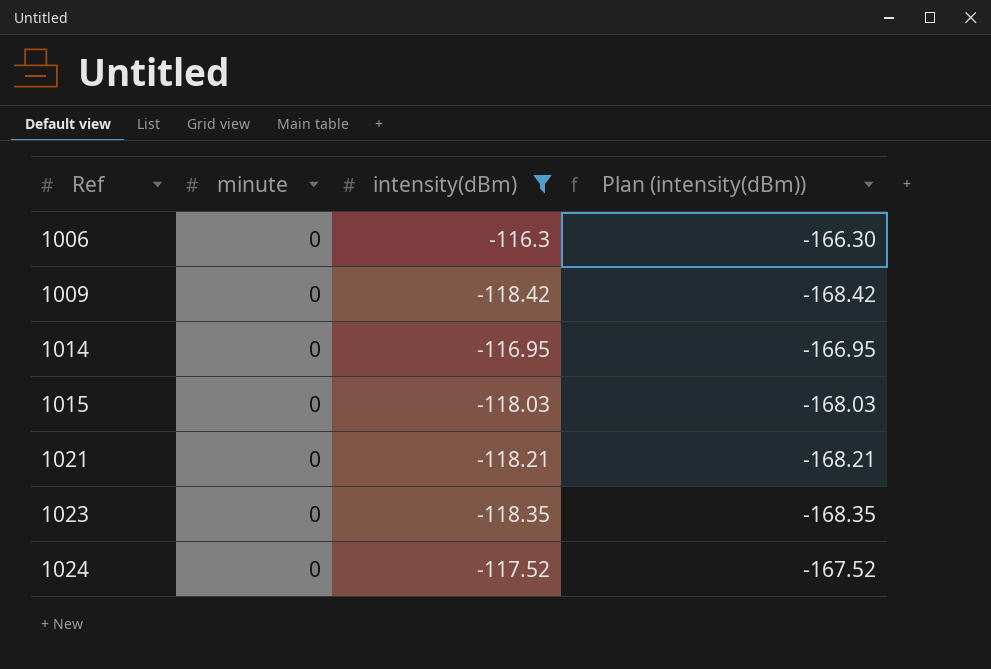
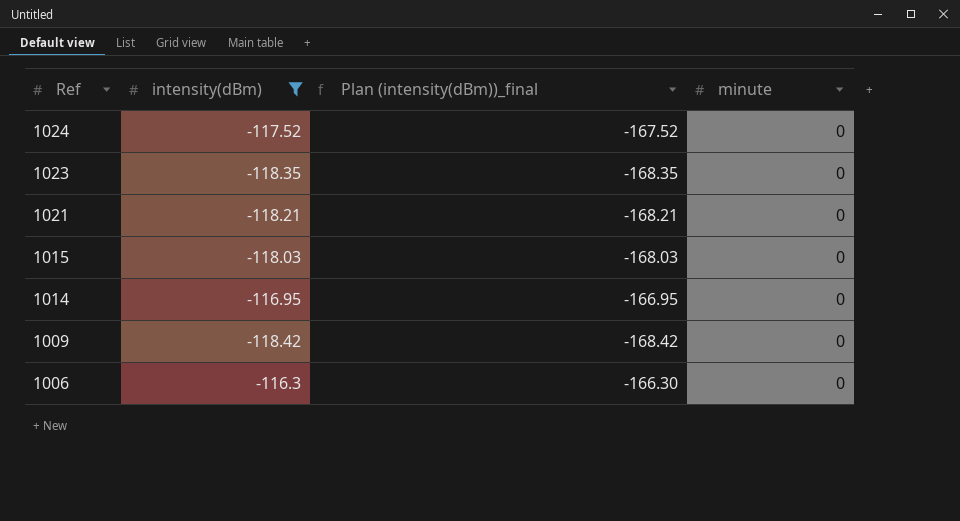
row order: Ref ascending -> Ref descending
column name: Plan (intensity(dBm)) -> Plan (intensity(dBm))_final
column minute | position: 2 -> 4

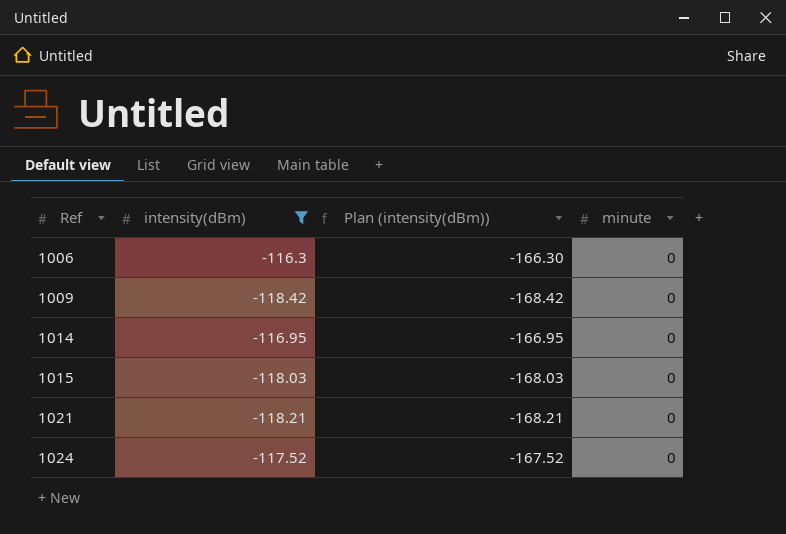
row order: Ref descending -> Ref ascending
column name: Plan (intensity(dBm))_final -> Plan (intensity(dBm))
row 1023: -118.35 | -168.35 | 0 -> none

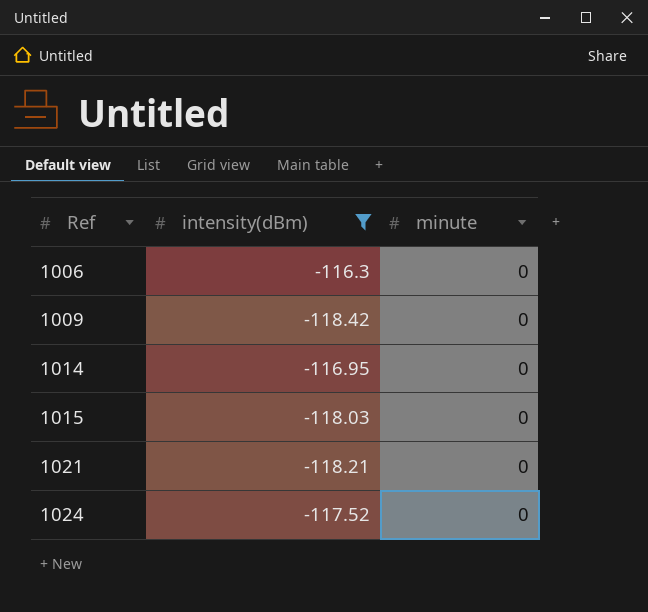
column Plan (intensity(dBm)) | formula: [intensity(dBm)] - 50 -> none

